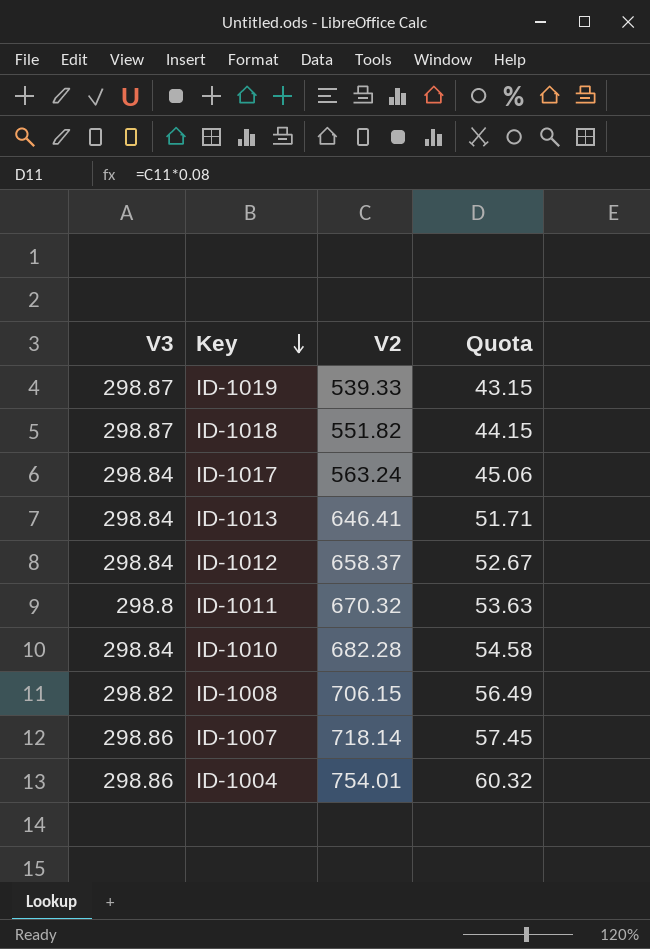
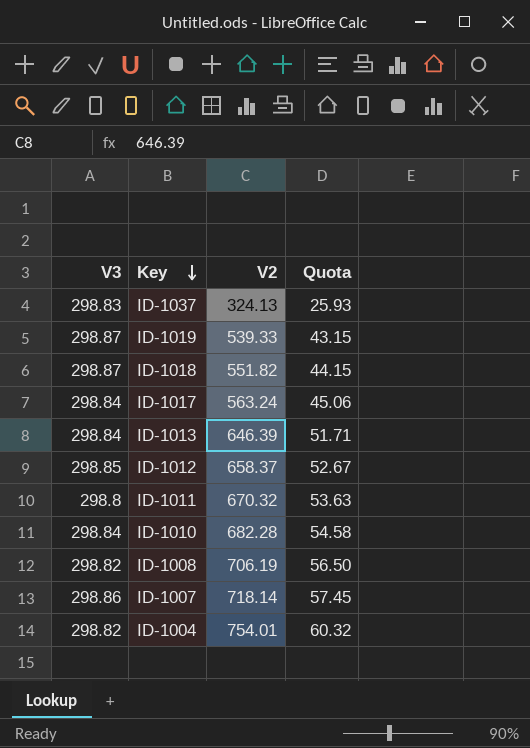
row ID-1037: none -> 298.83 | 324.13 | 25.93
ID-1013 | V2: 646.41 -> 646.39
ID-1012 | V3: 298.84 -> 298.85
ID-1008 | V2: 706.15 -> 706.19
ID-1008 | Quota: 56.49 -> 56.50
ID-1004 | V3: 298.86 -> 298.82

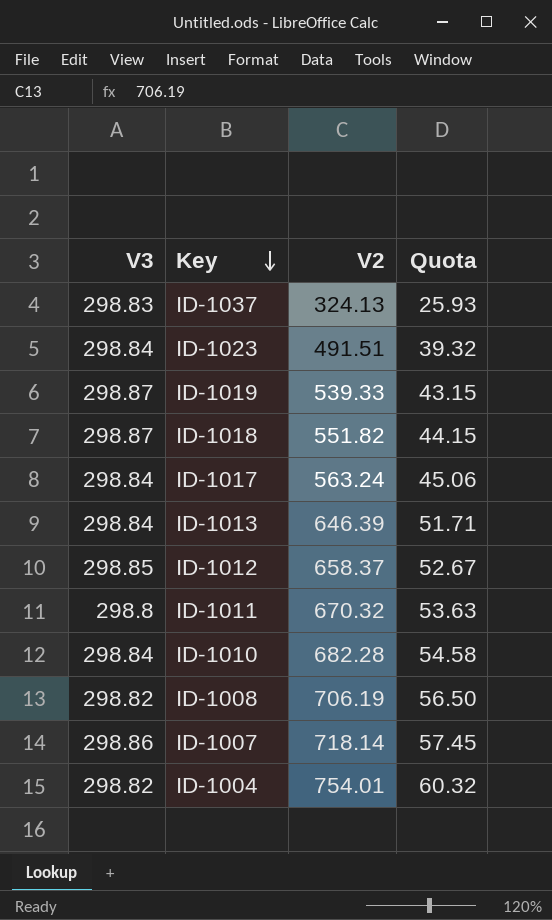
row ID-1023: none -> 298.84 | 491.51 | 39.32

